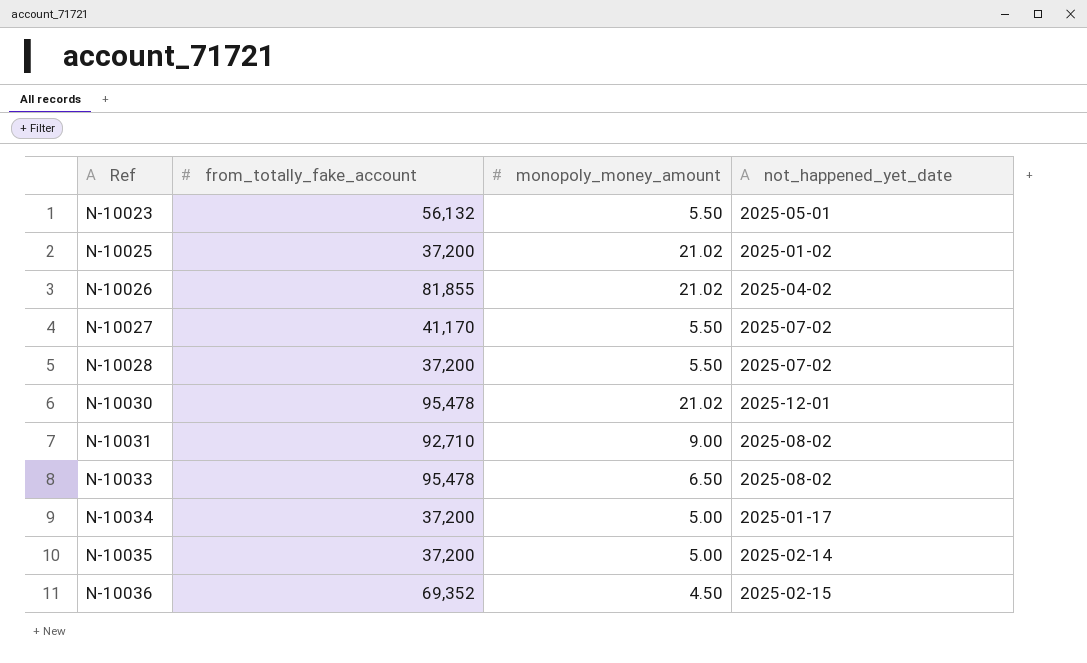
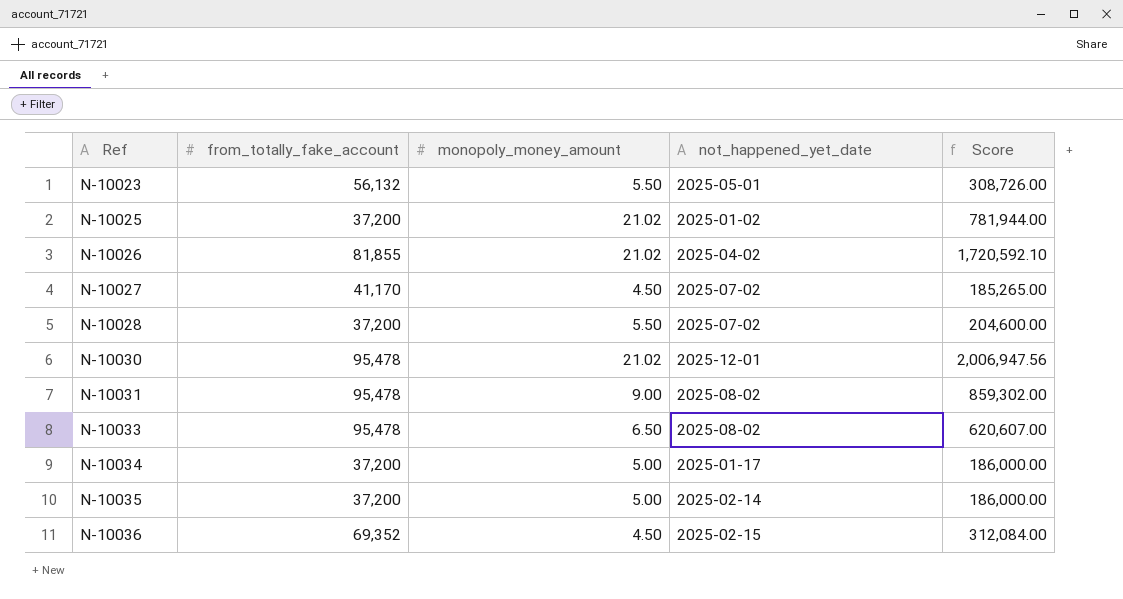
column Score | formula: none -> [from_totally_fake_account] * [monopoly_money_amount]
N-10027 | monopoly_money_amount: 5.50 -> 4.50
N-10031 | from_totally_fake_account: 92,710 -> 95,478

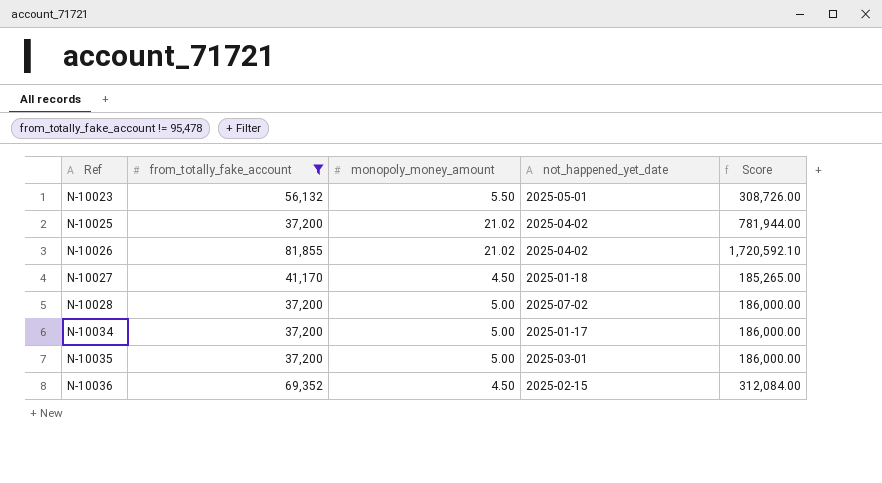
filter: none -> from_totally_fake_account != 95,478
N-10025 | not_happened_yet_date: 2025-01-02 -> 2025-04-02
N-10027 | not_happened_yet_date: 2025-07-02 -> 2025-01-18
N-10028 | monopoly_money_amount: 5.50 -> 5.00
N-10028 | Score: 204,600.00 -> 186,000.00
N-10035 | not_happened_yet_date: 2025-02-14 -> 2025-03-01

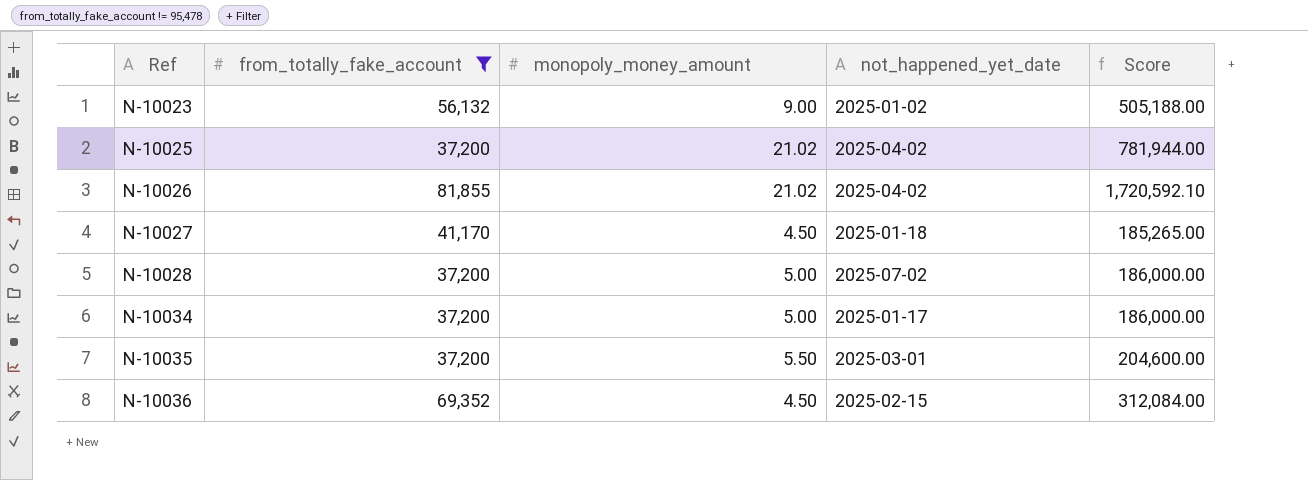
N-10023 | monopoly_money_amount: 5.50 -> 9.00
N-10023 | not_happened_yet_date: 2025-05-01 -> 2025-01-02
N-10023 | Score: 308,726.00 -> 505,188.00
N-10035 | monopoly_money_amount: 5.00 -> 5.50
N-10035 | Score: 186,000.00 -> 204,600.00

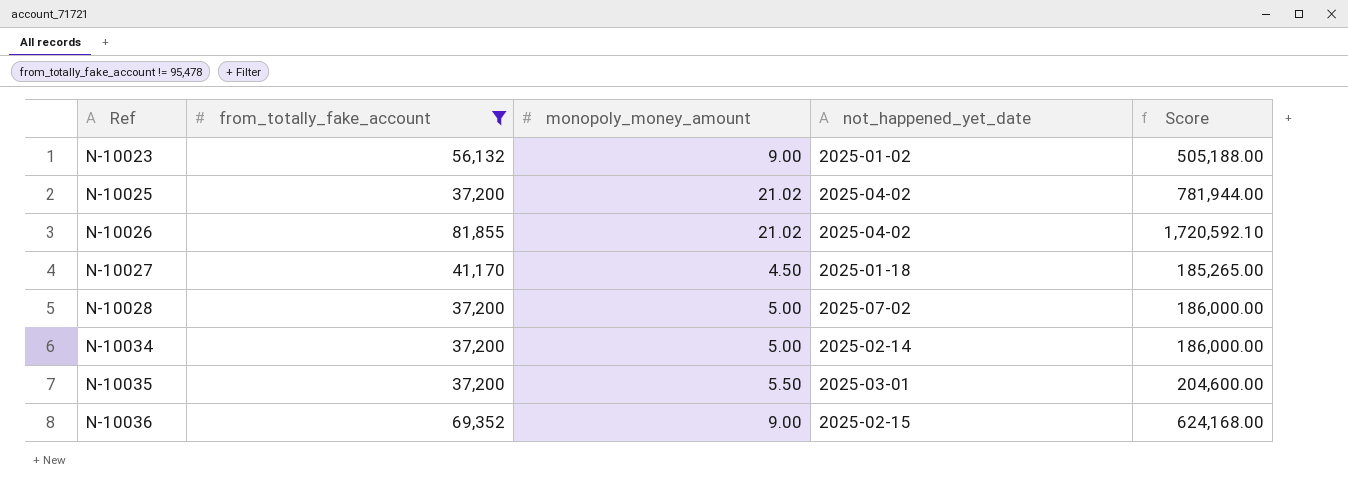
N-10034 | not_happened_yet_date: 2025-01-17 -> 2025-02-14
N-10036 | monopoly_money_amount: 4.50 -> 9.00
N-10036 | Score: 312,084.00 -> 624,168.00

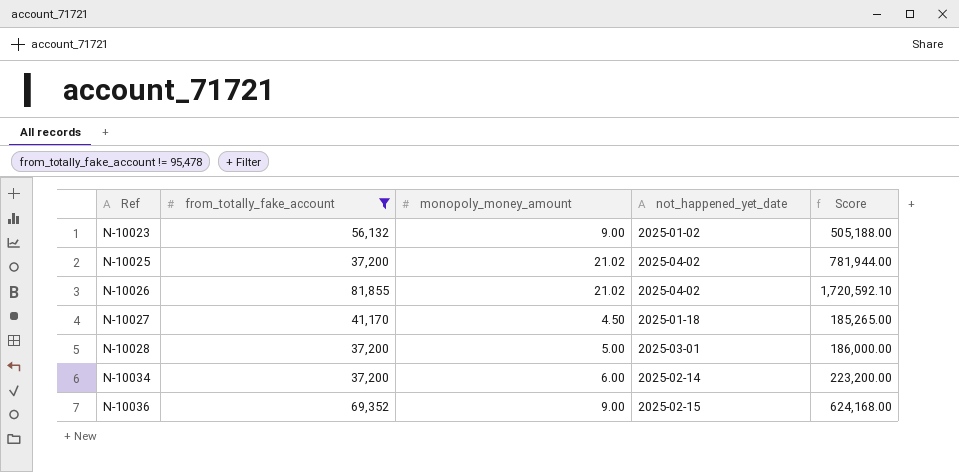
row N-10035: 37,200 | 5.50 | 2025-03-01 | 204,600.00 -> none
N-10028 | not_happened_yet_date: 2025-07-02 -> 2025-03-01
N-10034 | monopoly_money_amount: 5.00 -> 6.00
N-10034 | Score: 186,000.00 -> 223,200.00

